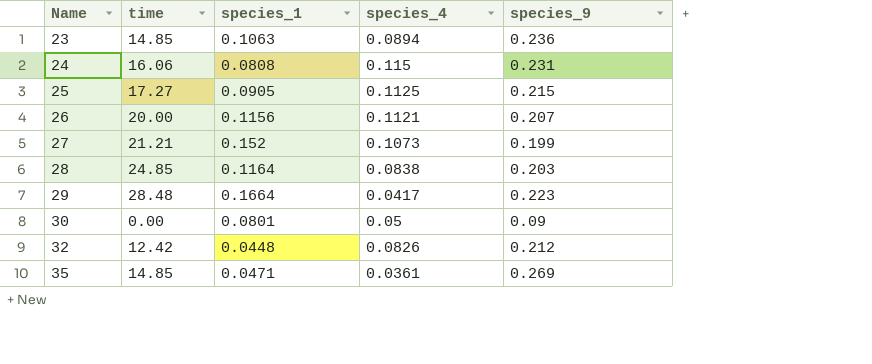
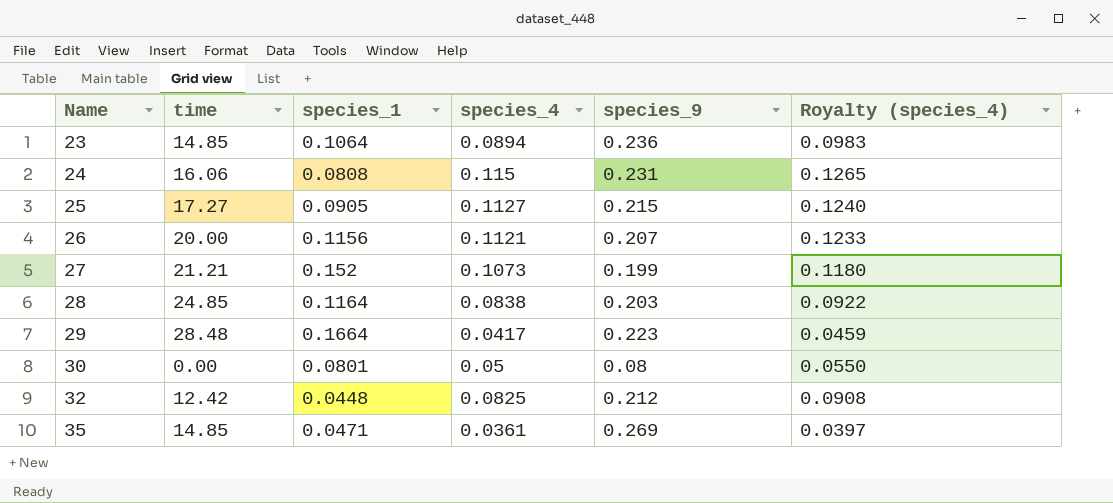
column Royalty (species_4) | formula: none -> [species_4] * 1.1
23 | species_1: 0.1063 -> 0.1064
25 | species_4: 0.1125 -> 0.1127
30 | species_9: 0.09 -> 0.08
32 | species_4: 0.0826 -> 0.0825

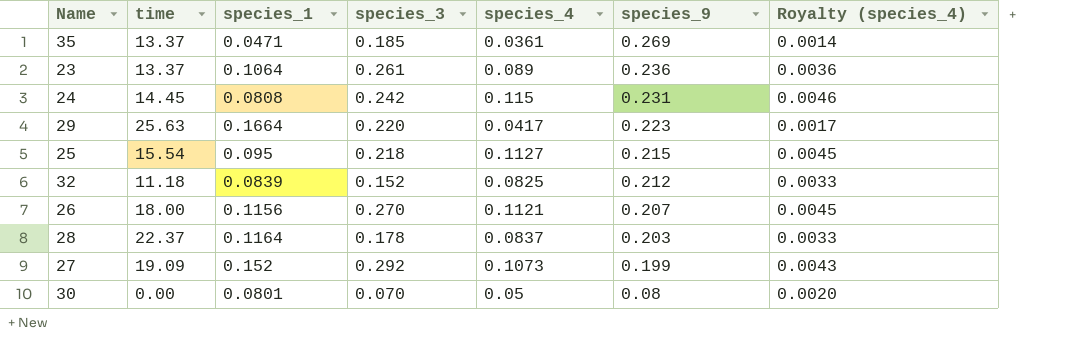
row order: Name ascending -> species_9 descending
column species_3 | position: none -> 4
column Royalty (species_4) | formula: [species_4] * 1.1 -> [species_4] * 0.04
35 | time: 14.85 -> 13.37
23 | time: 14.85 -> 13.37
23 | species_4: 0.0894 -> 0.089
24 | time: 16.06 -> 14.45
29 | time: 28.48 -> 25.63
25 | time: 17.27 -> 15.54
25 | species_1: 0.0905 -> 0.095
32 | time: 12.42 -> 11.18
32 | species_1: 0.0448 -> 0.0839
26 | time: 20.00 -> 18.00
28 | time: 24.85 -> 22.37
28 | species_4: 0.0838 -> 0.0837
27 | time: 21.21 -> 19.09

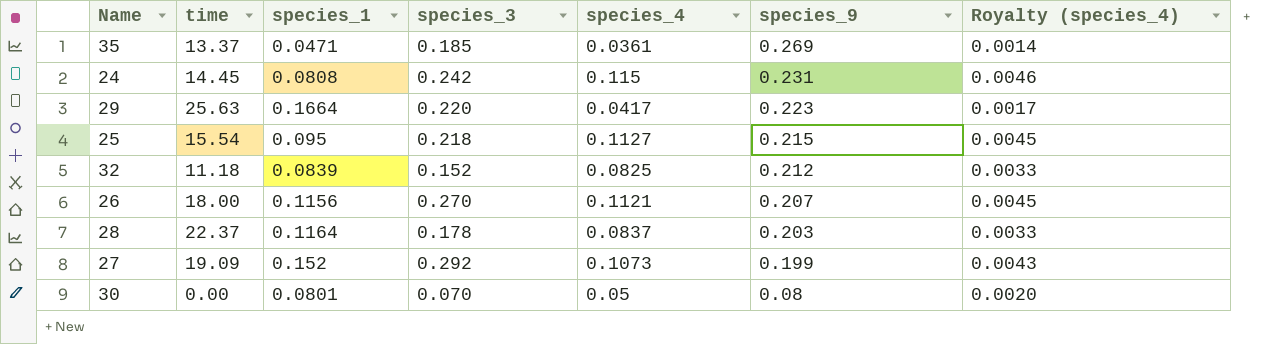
row 23: 13.37 | 0.1064 | 0.261 | 0.089 | 0.236 | 0.0036 -> none

